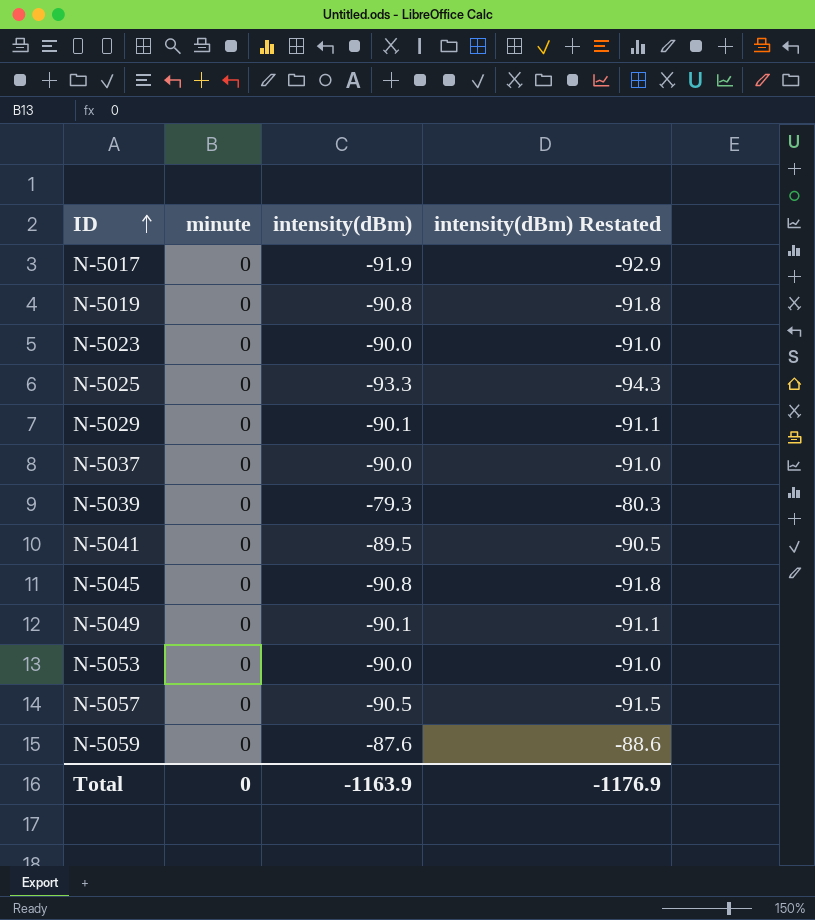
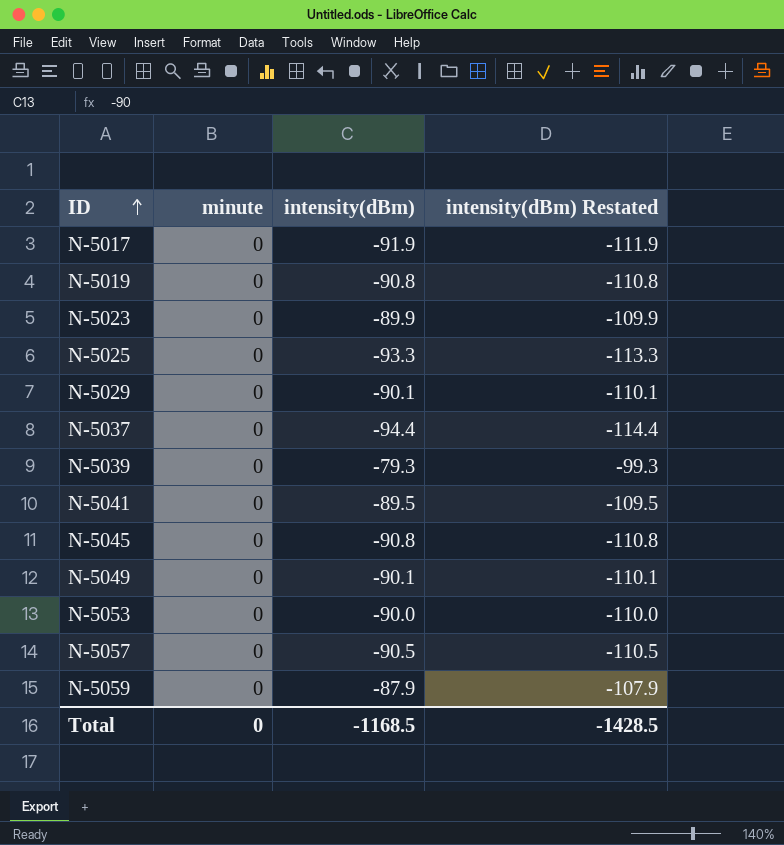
column intensity(dBm) Restated | formula: [intensity(dBm)] - 1 -> [intensity(dBm)] - 20
N-5023 | intensity(dBm): -90.0 -> -89.9
N-5037 | intensity(dBm): -90.0 -> -94.4
N-5059 | intensity(dBm): -87.6 -> -87.9
Total | intensity(dBm): -1163.9 -> -1168.5
Total | intensity(dBm) Restated: -1176.9 -> -1428.5

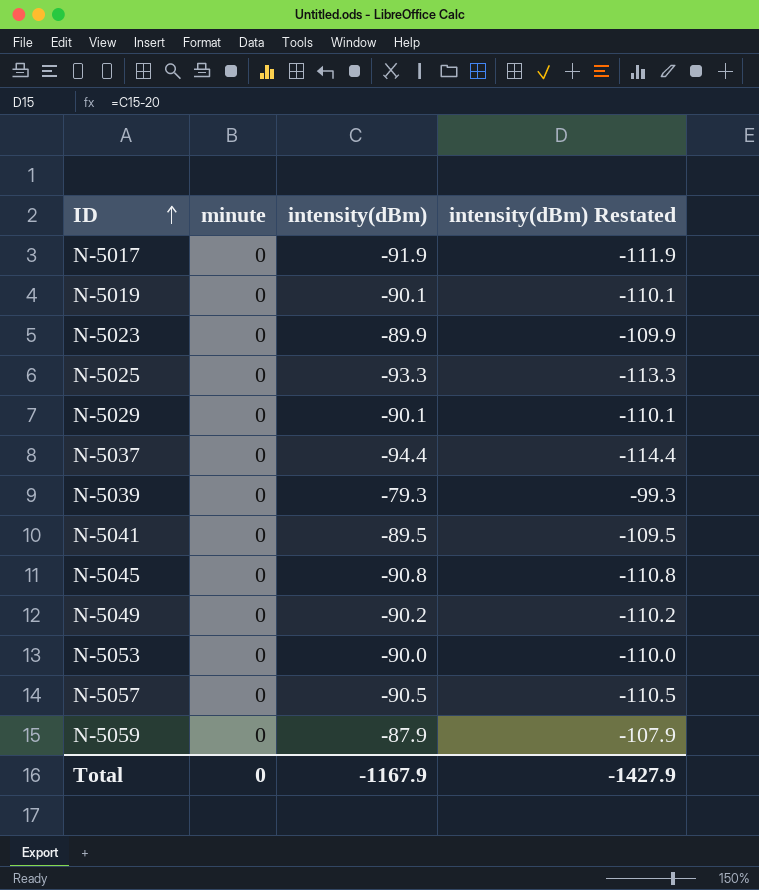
N-5019 | intensity(dBm): -90.8 -> -90.1
N-5019 | intensity(dBm) Restated: -110.8 -> -110.1
N-5049 | intensity(dBm): -90.1 -> -90.2
N-5049 | intensity(dBm) Restated: -110.1 -> -110.2
Total | intensity(dBm): -1168.5 -> -1167.9
Total | intensity(dBm) Restated: -1428.5 -> -1427.9

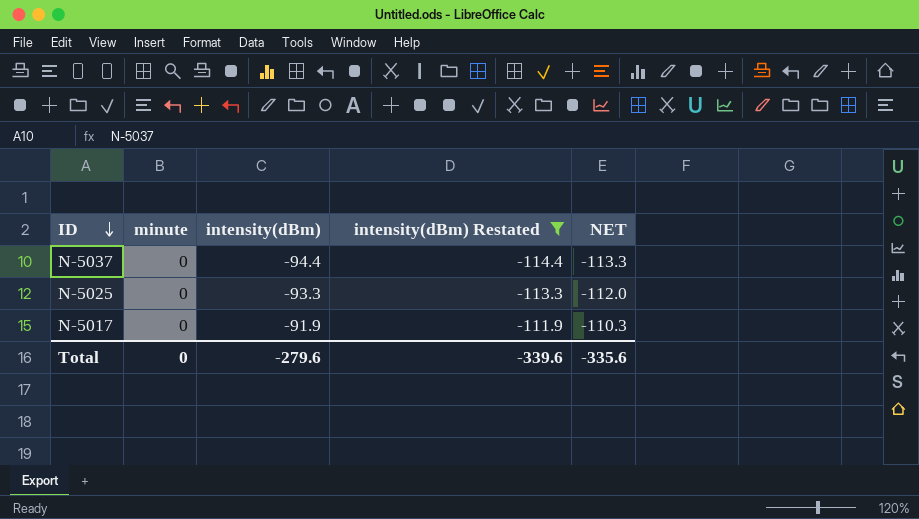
filter: none -> intensity(dBm) Restated <= -111.9
row order: ID ascending -> ID descending
column NET | formula: none -> [intensity(dBm)] * 1.2
Total | intensity(dBm): -1167.9 -> -279.6
Total | intensity(dBm) Restated: -1427.9 -> -339.6

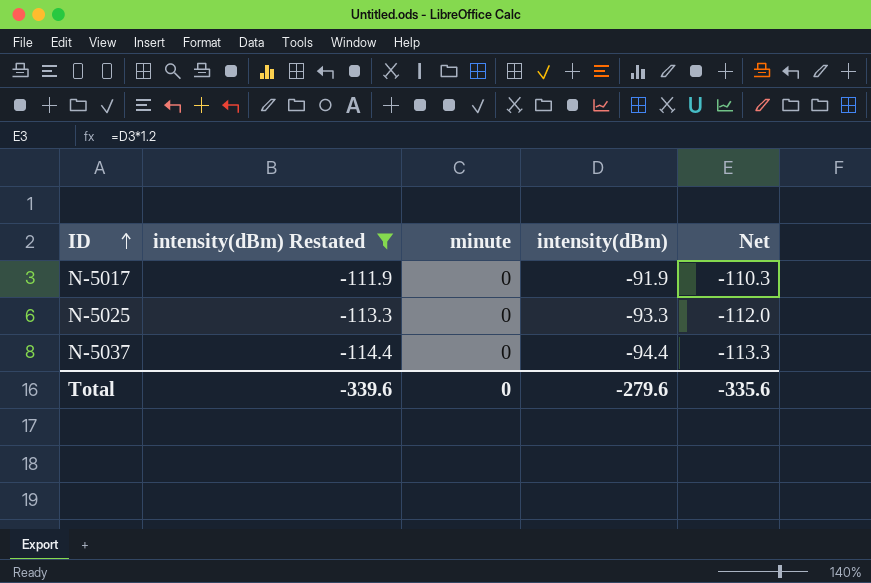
row order: ID descending -> ID ascending
column intensity(dBm) Restated | position: 4 -> 2
column name: NET -> Net

